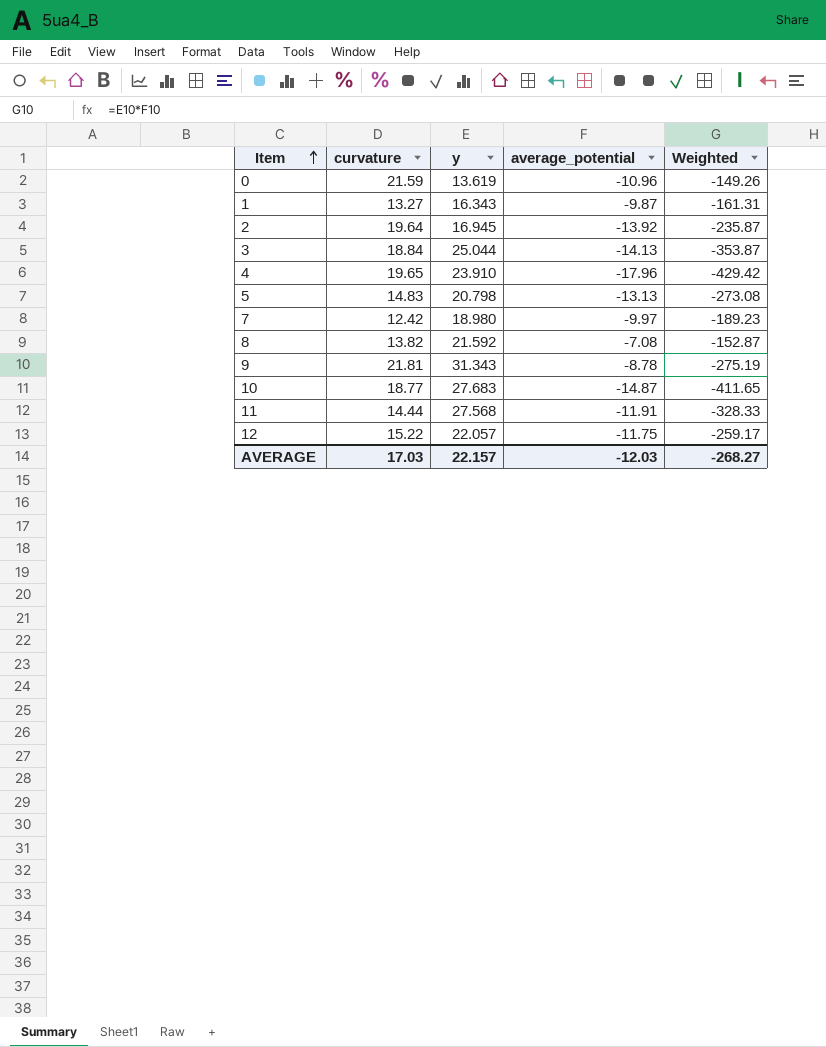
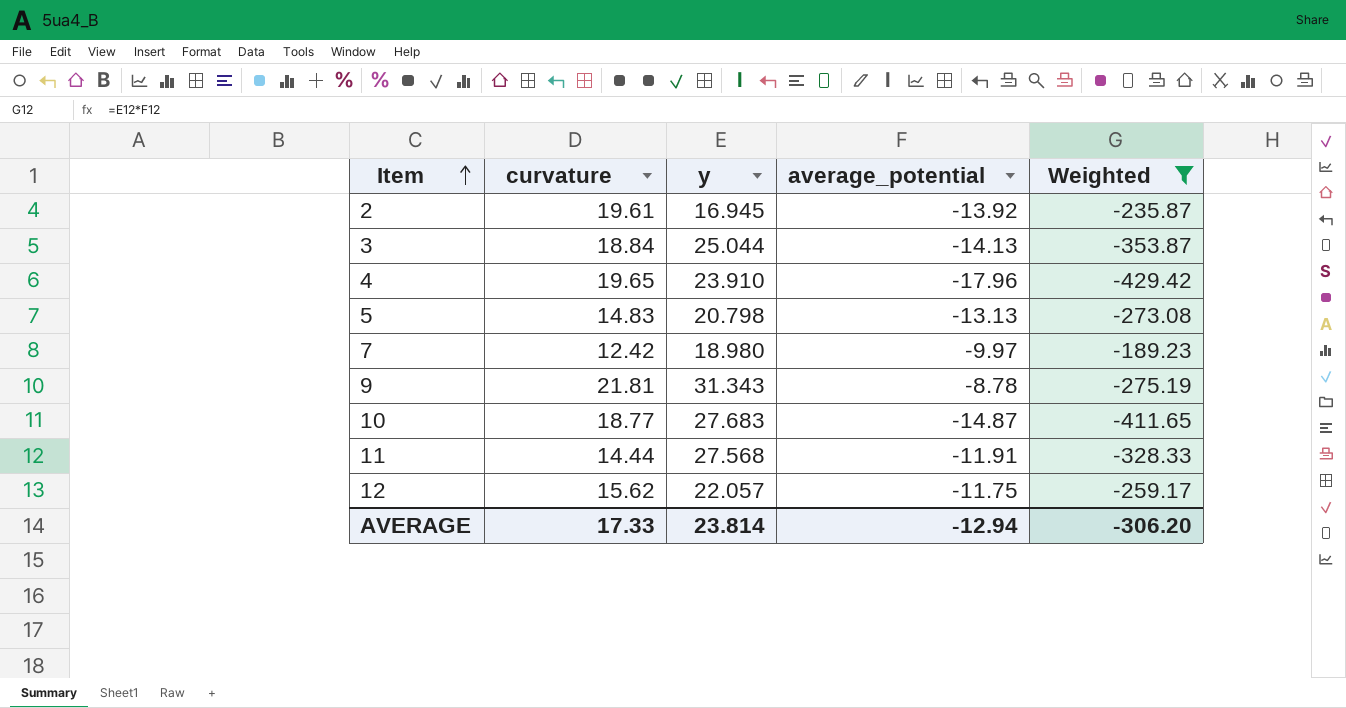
filter: none -> Weighted <= -189.23
2 | curvature: 19.64 -> 19.61
12 | curvature: 15.22 -> 15.62
AVERAGE | curvature: 17.03 -> 17.33
AVERAGE | y: 22.157 -> 23.814
AVERAGE | average_potential: -12.03 -> -12.94
AVERAGE | Weighted: -268.27 -> -306.20

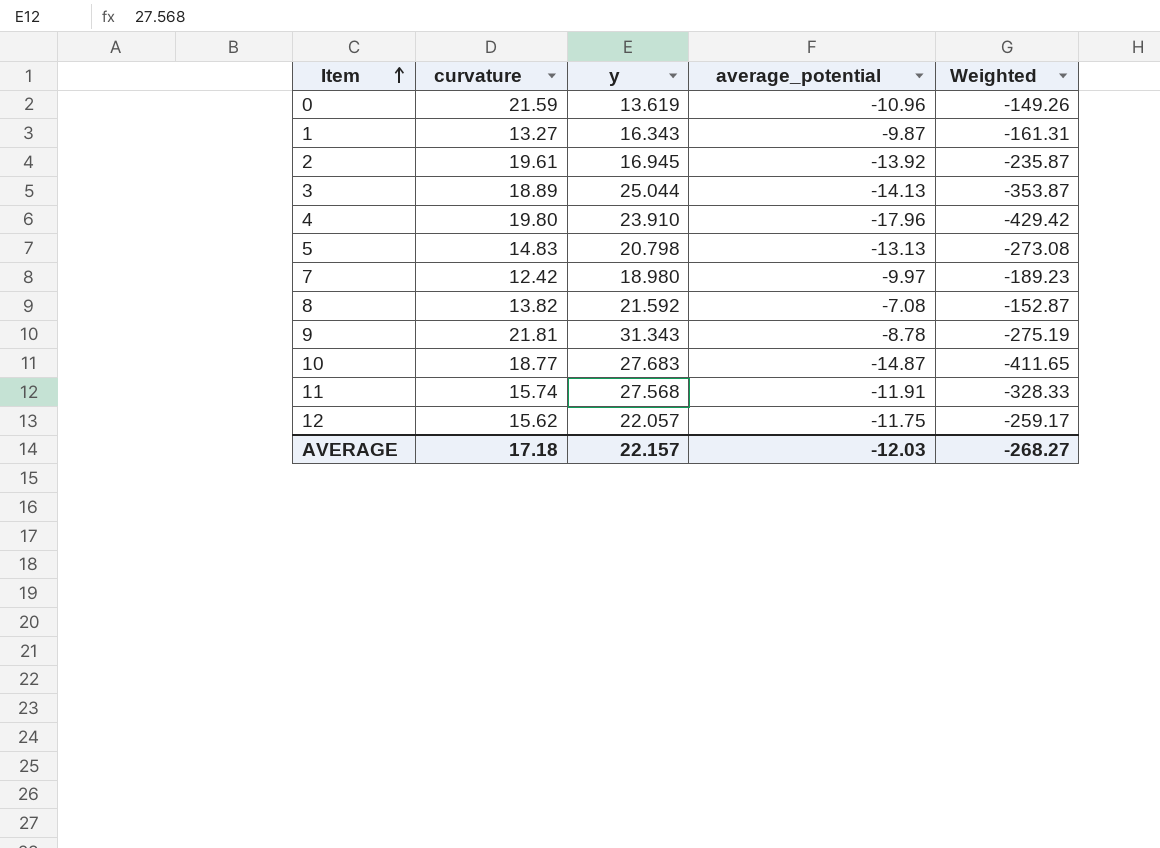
filter: Weighted <= -189.23 -> none
3 | curvature: 18.84 -> 18.89
4 | curvature: 19.65 -> 19.80
11 | curvature: 14.44 -> 15.74
AVERAGE | curvature: 17.33 -> 17.18
AVERAGE | y: 23.814 -> 22.157
AVERAGE | average_potential: -12.94 -> -12.03
AVERAGE | Weighted: -306.20 -> -268.27

